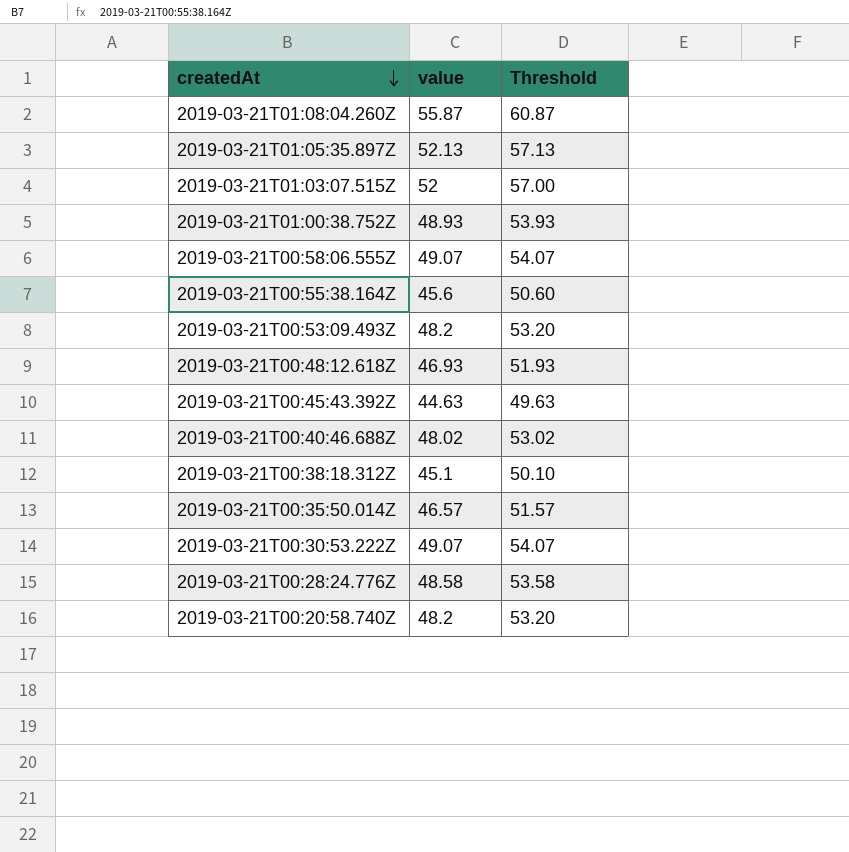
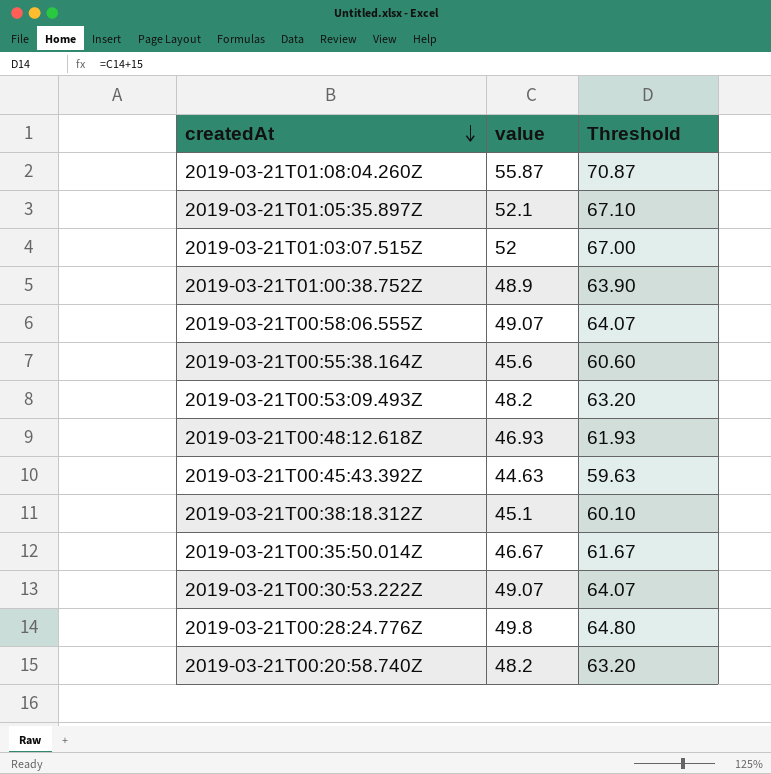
column Threshold | formula: [value] + 5 -> [value] + 15
row 2019-03-21T00:40:46.688Z: 48.02 | 53.02 -> none
2019-03-21T01:05:35.897Z | value: 52.13 -> 52.1
2019-03-21T01:00:38.752Z | value: 48.93 -> 48.9
2019-03-21T00:35:50.014Z | value: 46.57 -> 46.67
2019-03-21T00:28:24.776Z | value: 48.58 -> 49.8

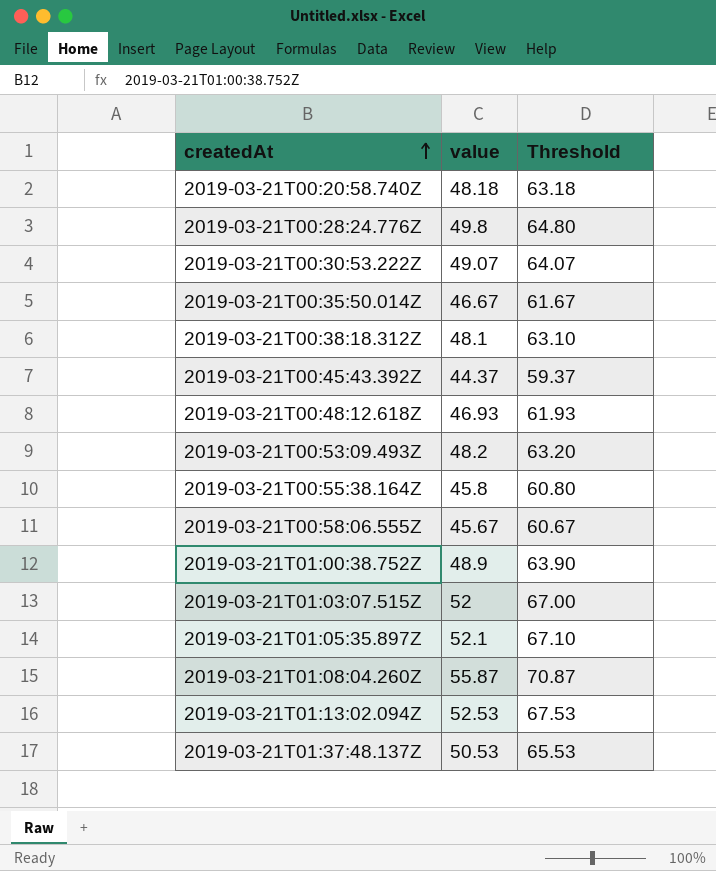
row order: createdAt descending -> createdAt ascending
2019-03-21T00:20:58.740Z | value: 48.2 -> 48.18
2019-03-21T00:20:58.740Z | Threshold: 63.20 -> 63.18
2019-03-21T00:38:18.312Z | value: 45.1 -> 48.1
2019-03-21T00:38:18.312Z | Threshold: 60.10 -> 63.10
2019-03-21T00:45:43.392Z | value: 44.63 -> 44.37
2019-03-21T00:45:43.392Z | Threshold: 59.63 -> 59.37
2019-03-21T00:55:38.164Z | value: 45.6 -> 45.8
2019-03-21T00:55:38.164Z | Threshold: 60.60 -> 60.80
2019-03-21T00:58:06.555Z | value: 49.07 -> 45.67
2019-03-21T00:58:06.555Z | Threshold: 64.07 -> 60.67
row 2019-03-21T01:13:02.094Z: none -> 52.53 | 67.53
row 2019-03-21T01:37:48.137Z: none -> 50.53 | 65.53

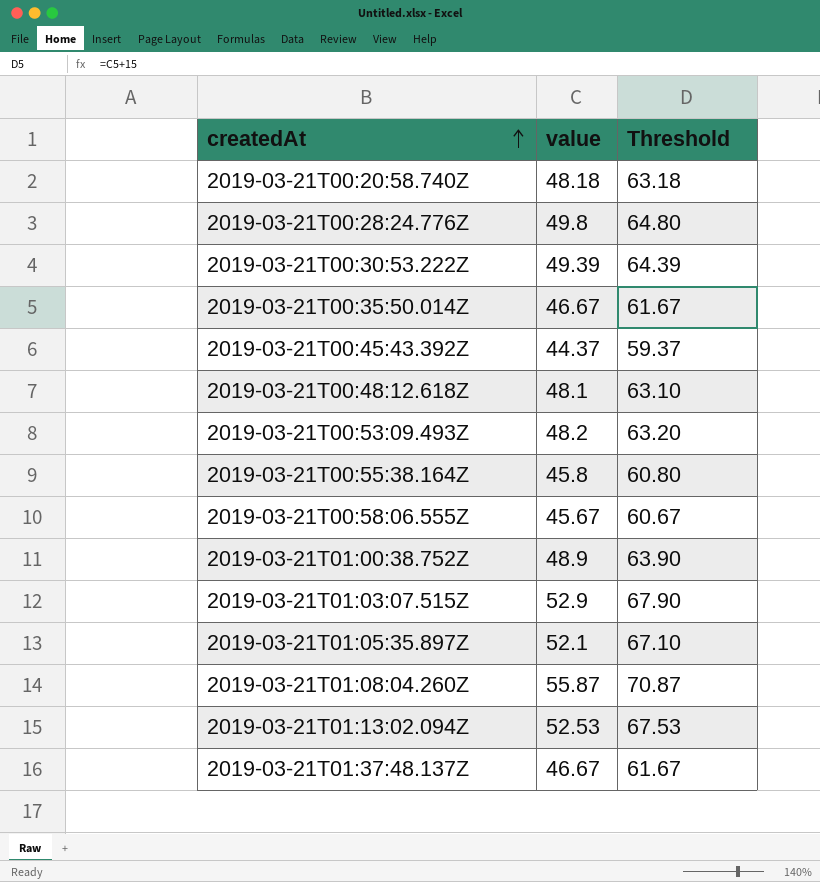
row 2019-03-21T00:38:18.312Z: 48.1 | 63.10 -> none
2019-03-21T00:30:53.222Z | value: 49.07 -> 49.39
2019-03-21T00:30:53.222Z | Threshold: 64.07 -> 64.39
2019-03-21T00:48:12.618Z | value: 46.93 -> 48.1
2019-03-21T00:48:12.618Z | Threshold: 61.93 -> 63.10
2019-03-21T01:03:07.515Z | value: 52 -> 52.9
2019-03-21T01:03:07.515Z | Threshold: 67.00 -> 67.90
2019-03-21T01:37:48.137Z | value: 50.53 -> 46.67
2019-03-21T01:37:48.137Z | Threshold: 65.53 -> 61.67

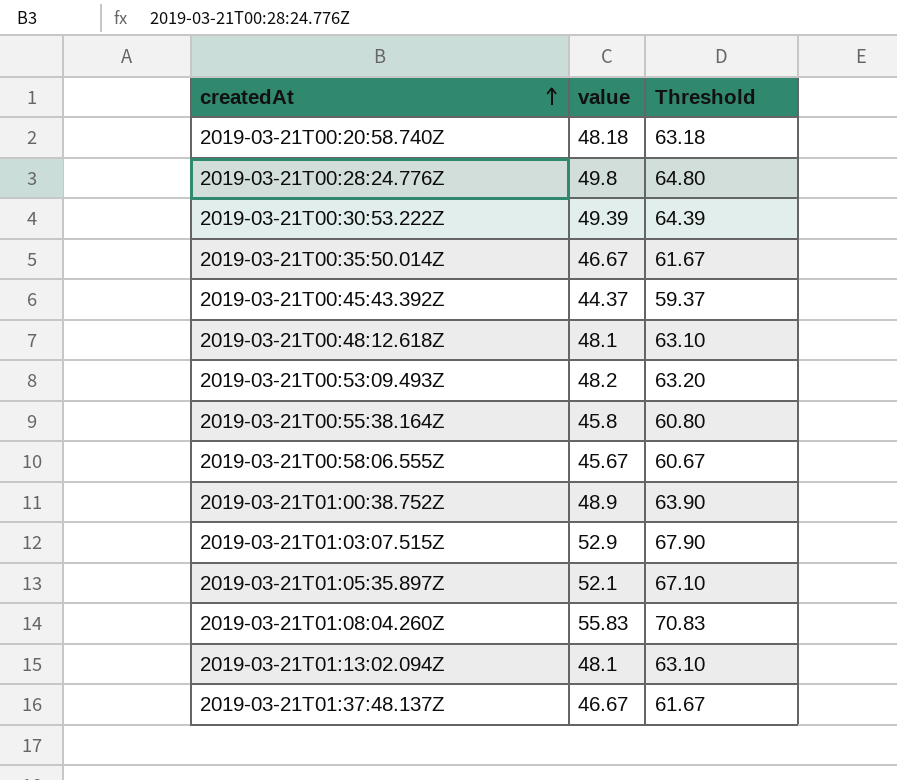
2019-03-21T01:08:04.260Z | value: 55.87 -> 55.83
2019-03-21T01:08:04.260Z | Threshold: 70.87 -> 70.83
2019-03-21T01:13:02.094Z | value: 52.53 -> 48.1
2019-03-21T01:13:02.094Z | Threshold: 67.53 -> 63.10

